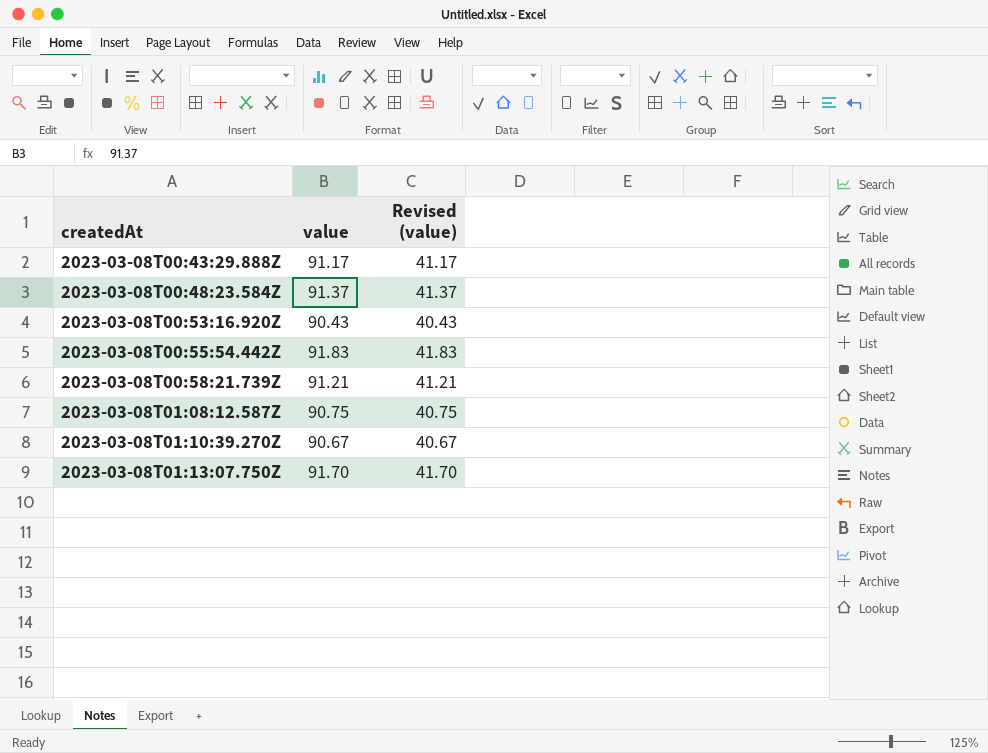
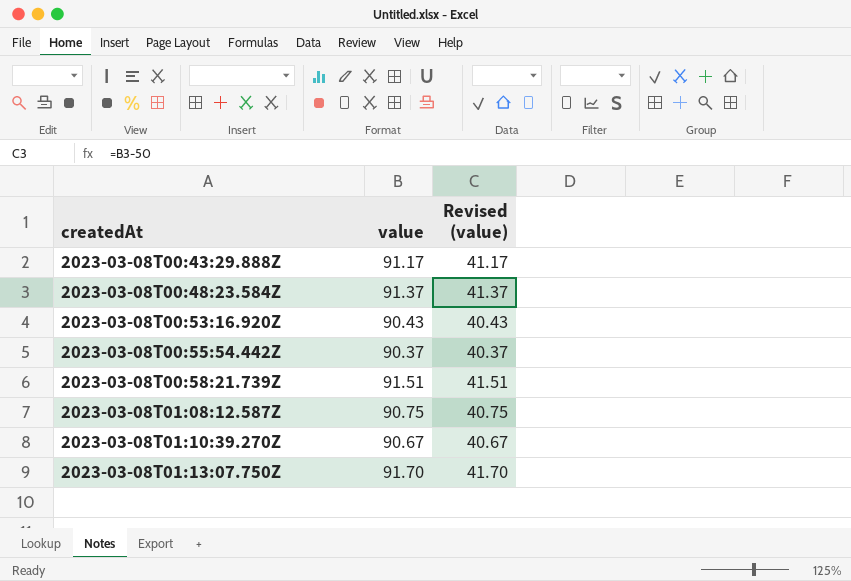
2023-03-08T00:55:54.442Z | value: 91.83 -> 90.37
2023-03-08T00:55:54.442Z | Revised (value): 41.83 -> 40.37
2023-03-08T00:58:21.739Z | value: 91.21 -> 91.51
2023-03-08T00:58:21.739Z | Revised (value): 41.21 -> 41.51

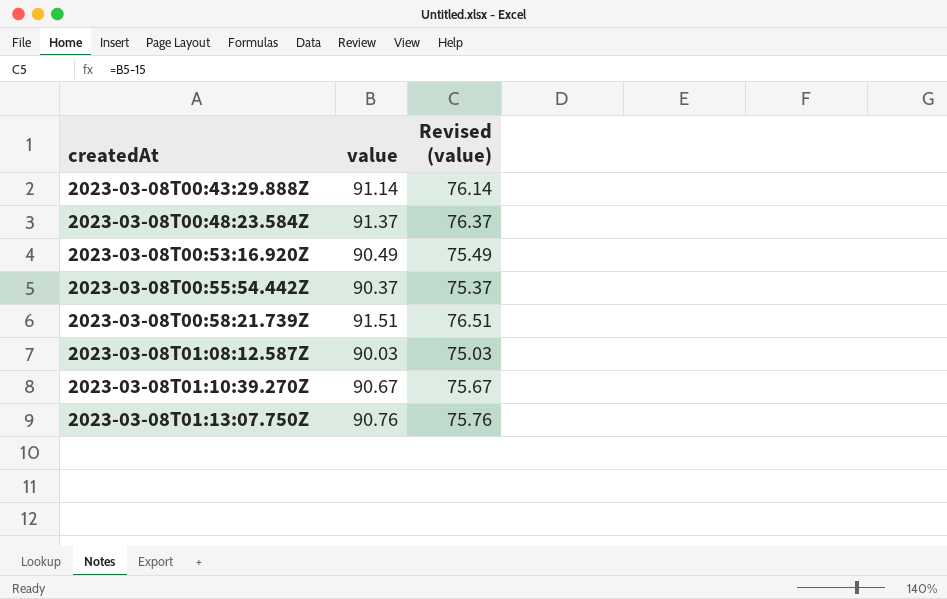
column Revised (value) | formula: [value] - 50 -> [value] - 15
2023-03-08T00:43:29.888Z | value: 91.17 -> 91.14
2023-03-08T00:53:16.920Z | value: 90.43 -> 90.49
2023-03-08T01:08:12.587Z | value: 90.75 -> 90.03
2023-03-08T01:13:07.750Z | value: 91.70 -> 90.76

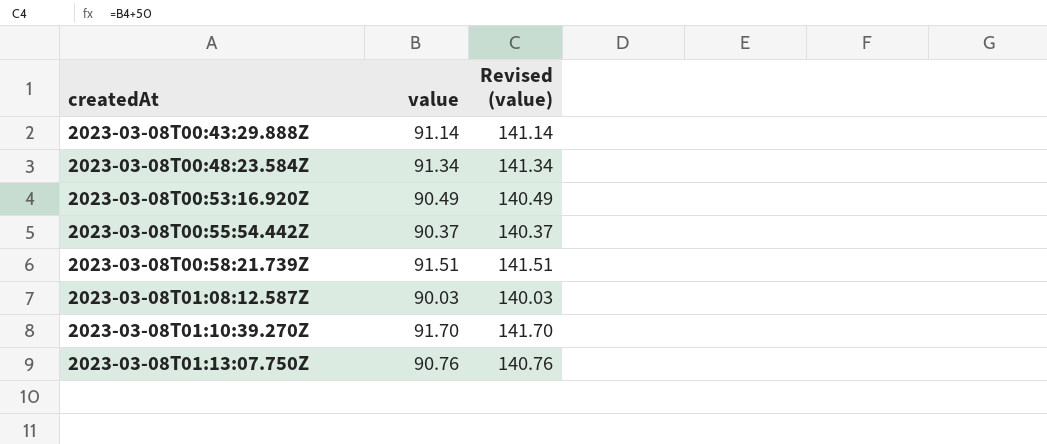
column Revised (value) | formula: [value] - 15 -> [value] + 50
2023-03-08T00:48:23.584Z | value: 91.37 -> 91.34
2023-03-08T01:10:39.270Z | value: 90.67 -> 91.70

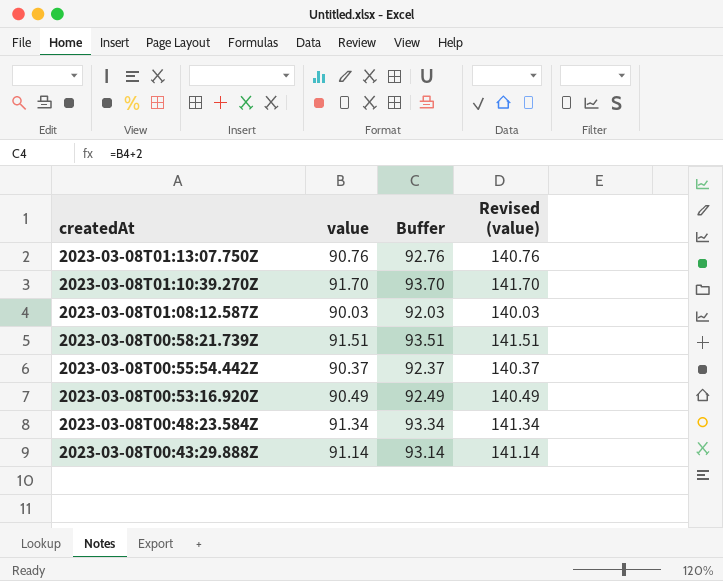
row order: createdAt ascending -> createdAt descending
column Buffer | formula: none -> [value] + 2

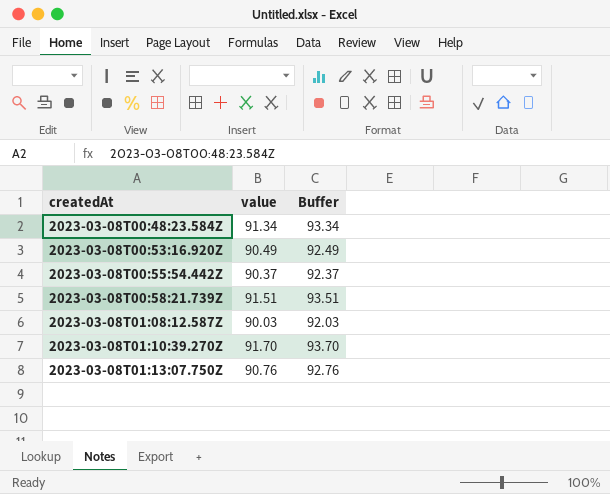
row order: createdAt descending -> createdAt ascending
column Revised (value) | formula: [value] + 50 -> none
row 2023-03-08T00:43:29.888Z: 91.14 | 93.14 | 141.14 -> none

